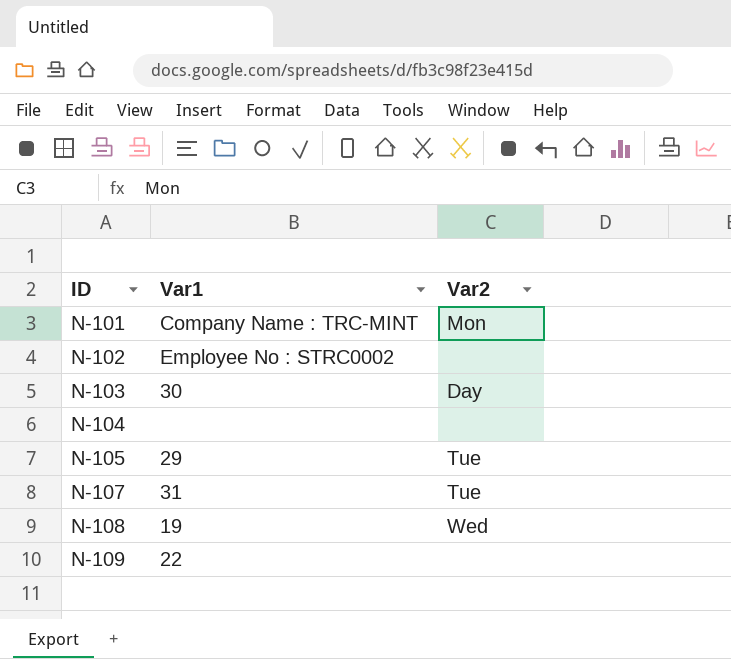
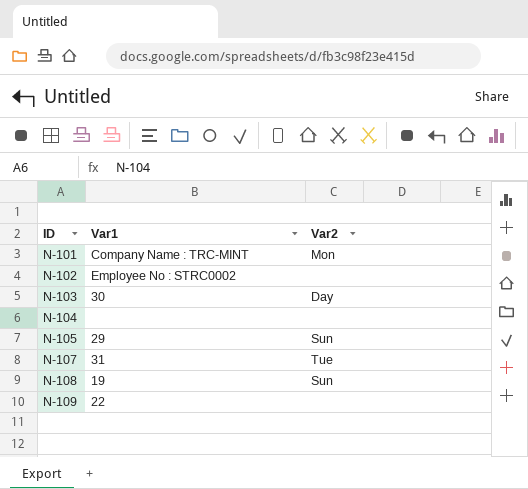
N-105 | Var2: Tue -> Sun
N-108 | Var2: Wed -> Sun

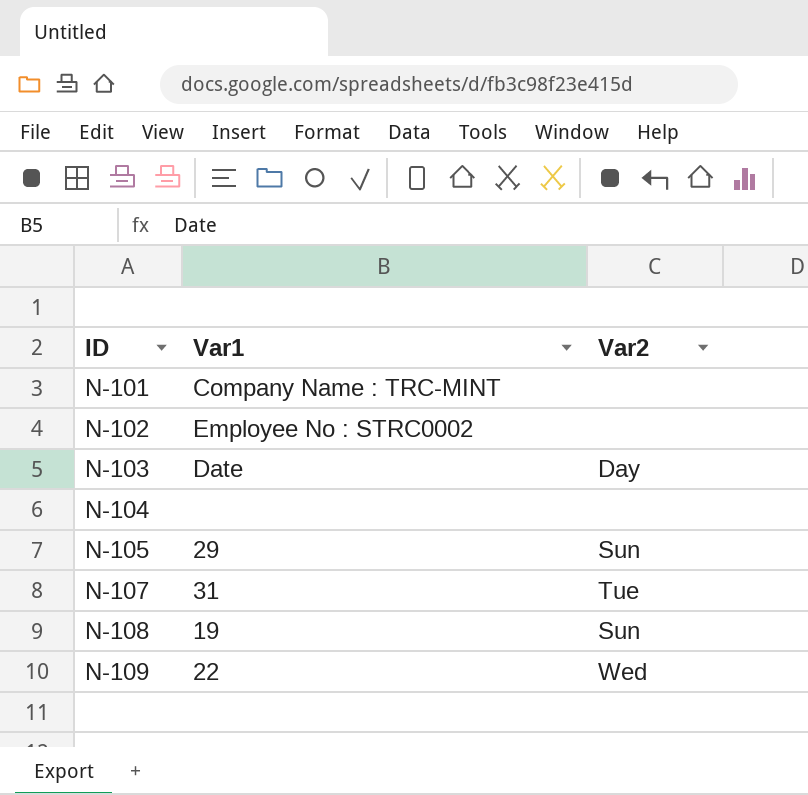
N-101 | Var2: Mon -> none
N-103 | Var1: 30 -> Date
N-109 | Var2: none -> Wed

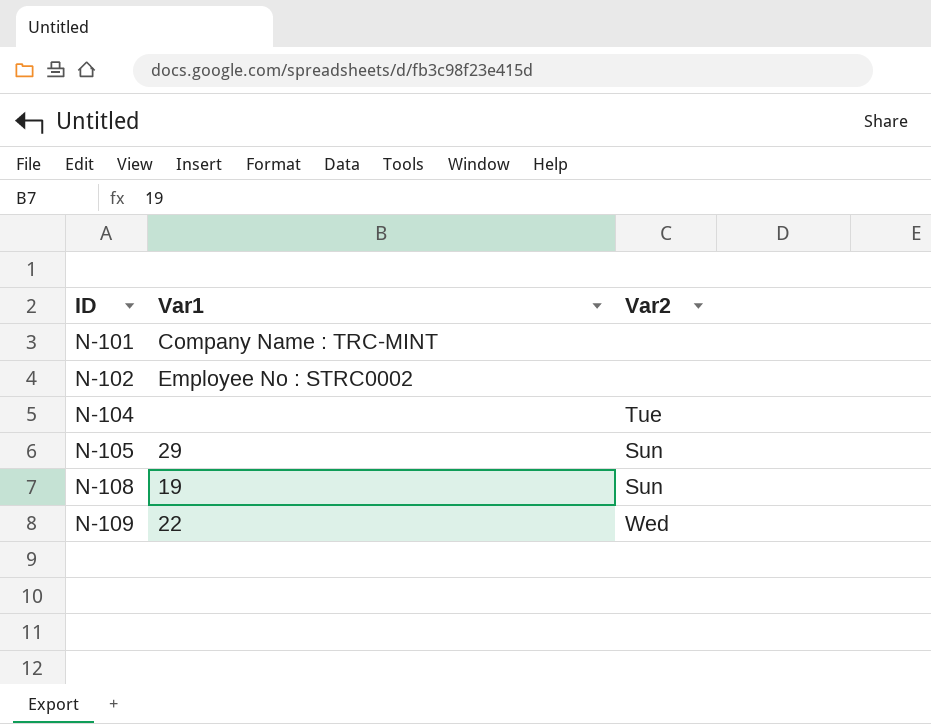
row N-103: Date | Day -> none
row N-107: 31 | Tue -> none
N-104 | Var2: none -> Tue

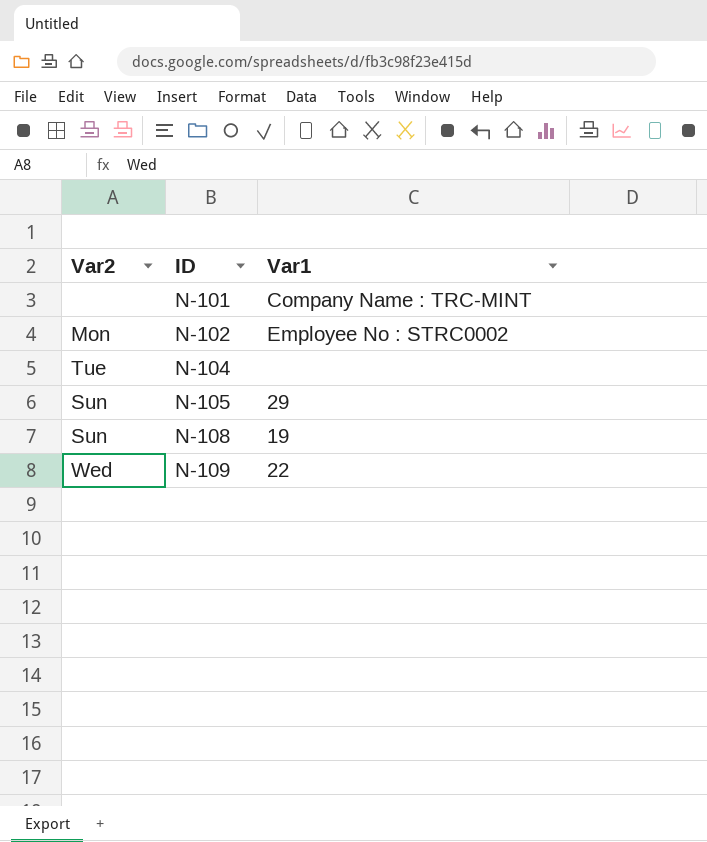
column Var2 | position: 3 -> 1
N-102 | Var2: none -> Mon

